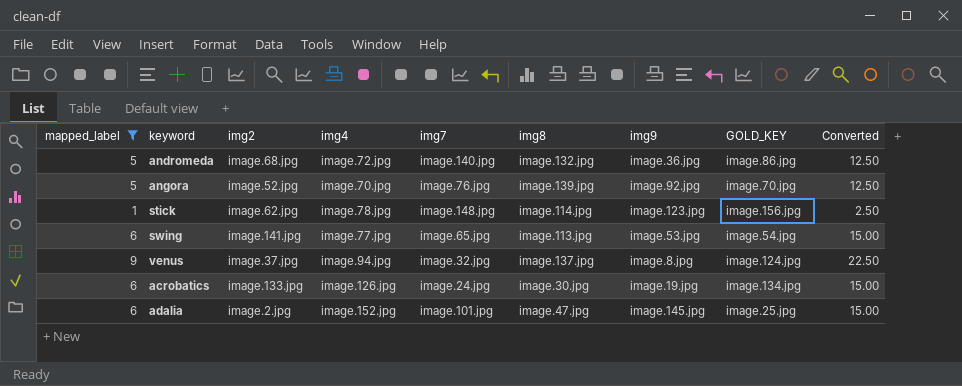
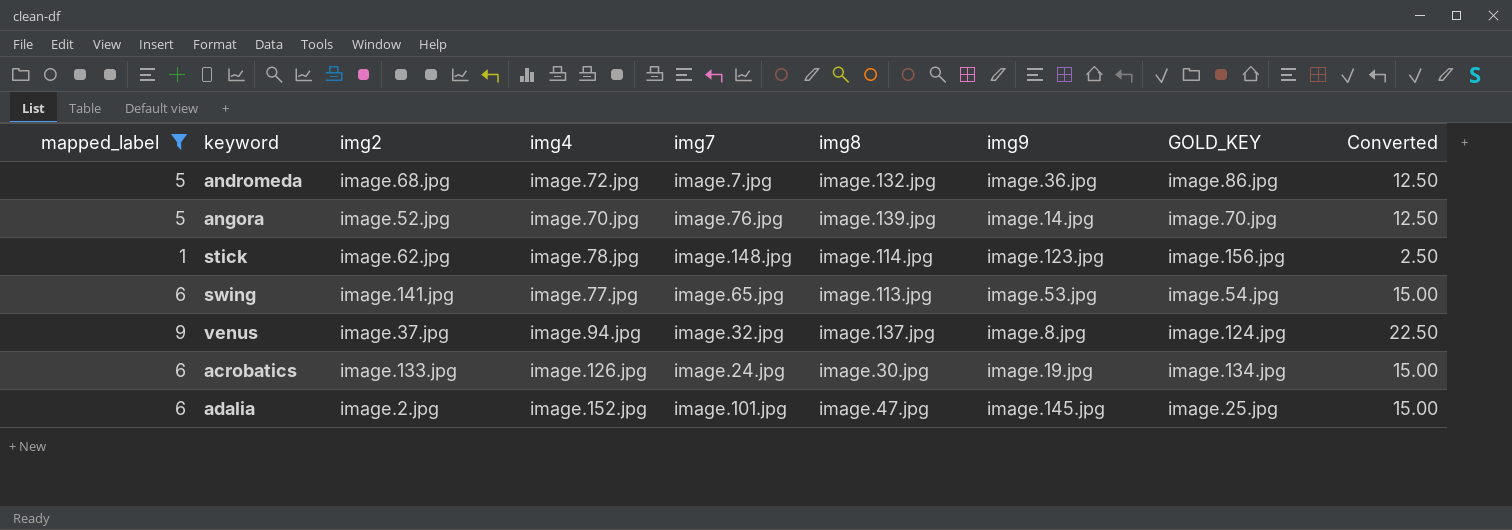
andromeda | img7: image.140.jpg -> image.7.jpg
angora | img9: image.92.jpg -> image.14.jpg

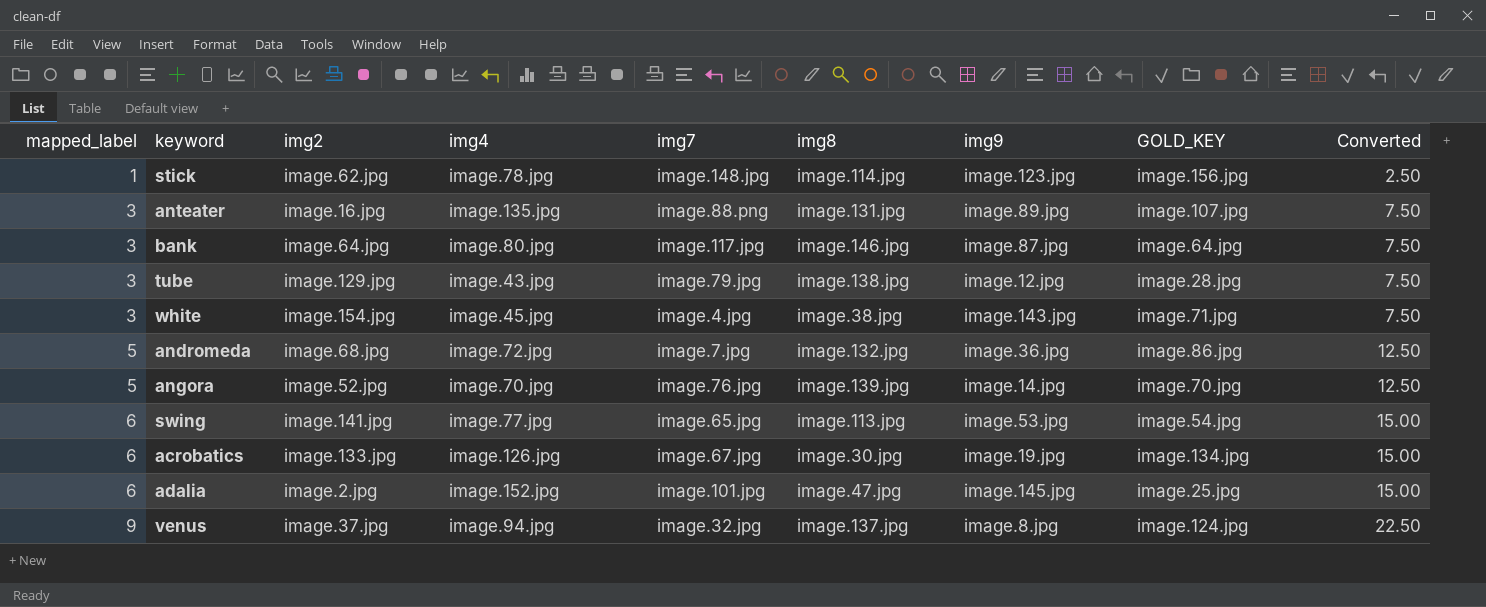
filter: mapped_label != 3 -> none
row order: none -> mapped_label ascending
acrobatics | img7: image.24.jpg -> image.67.jpg

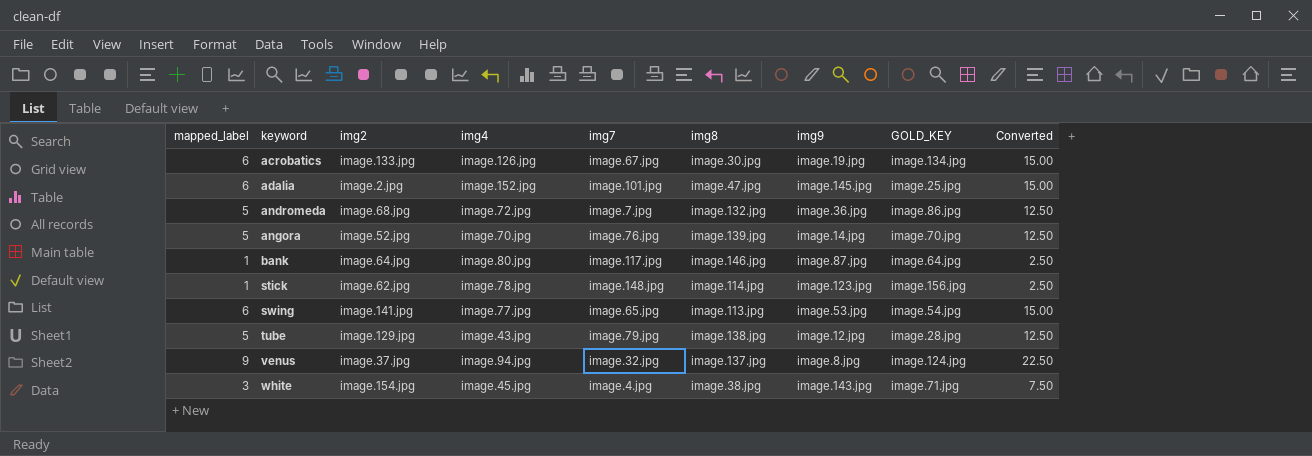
row order: mapped_label ascending -> keyword ascending
row anteater: 3 | image.16.jpg | image.135.jpg | image.88.png | image.131.jpg | image.89.jpg | image.107.jpg | 7.50 -> none
bank | mapped_label: 3 -> 1
bank | Converted: 7.50 -> 2.50
tube | mapped_label: 3 -> 5
tube | Converted: 7.50 -> 12.50

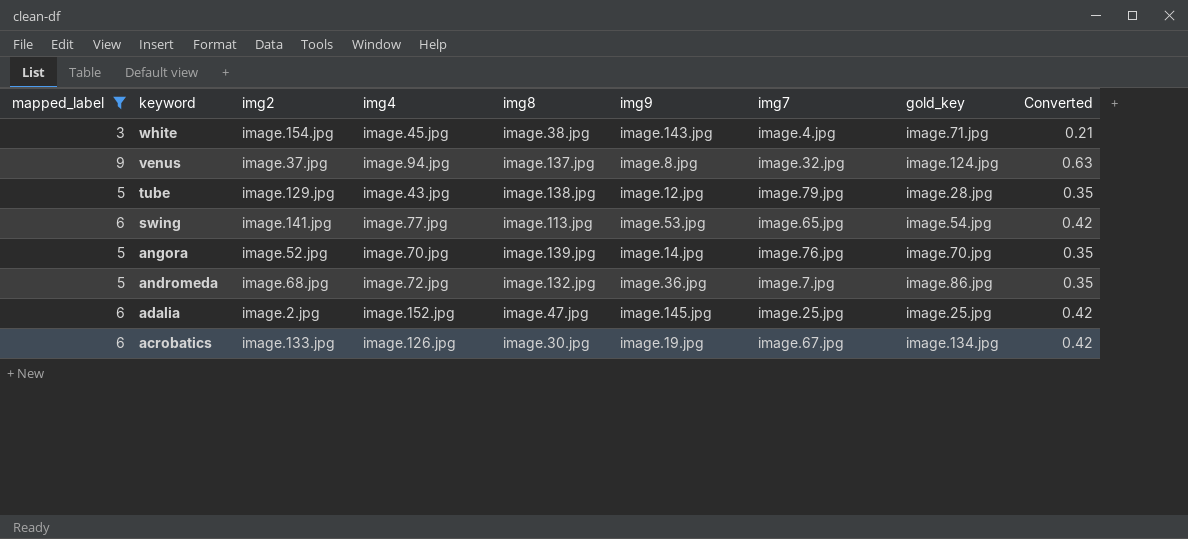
filter: none -> mapped_label != 1
row order: keyword ascending -> keyword descending
column img7 | position: 5 -> 7
column name: GOLD_KEY -> gold_key
column Converted | formula: [mapped_label] * 2.5 -> [mapped_label] * 0.07
adalia | img7: image.101.jpg -> image.25.jpg

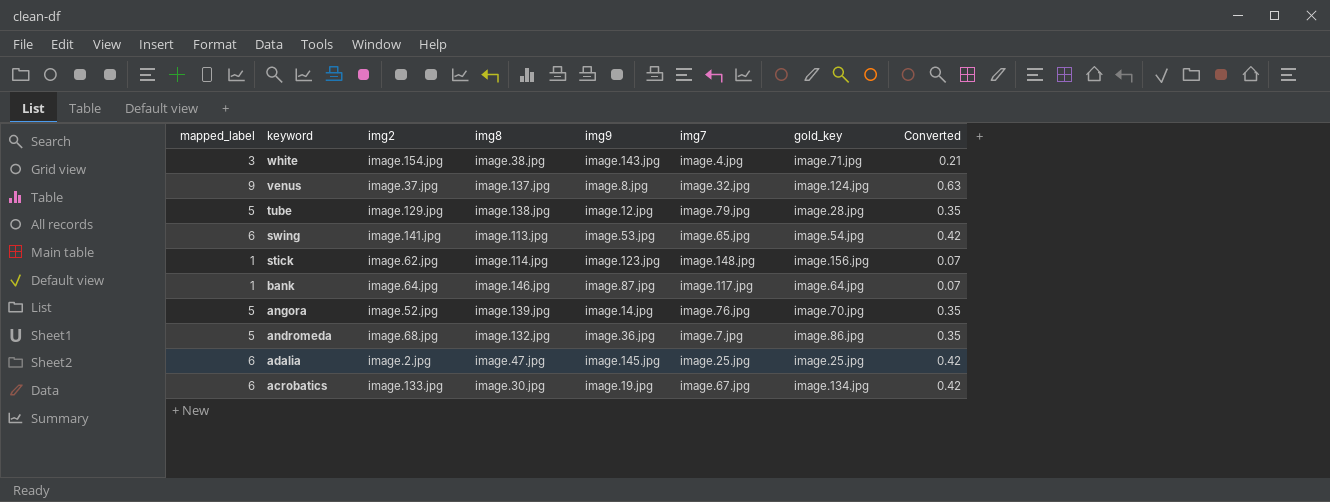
filter: mapped_label != 1 -> none
column img4 | position: 4 -> none

